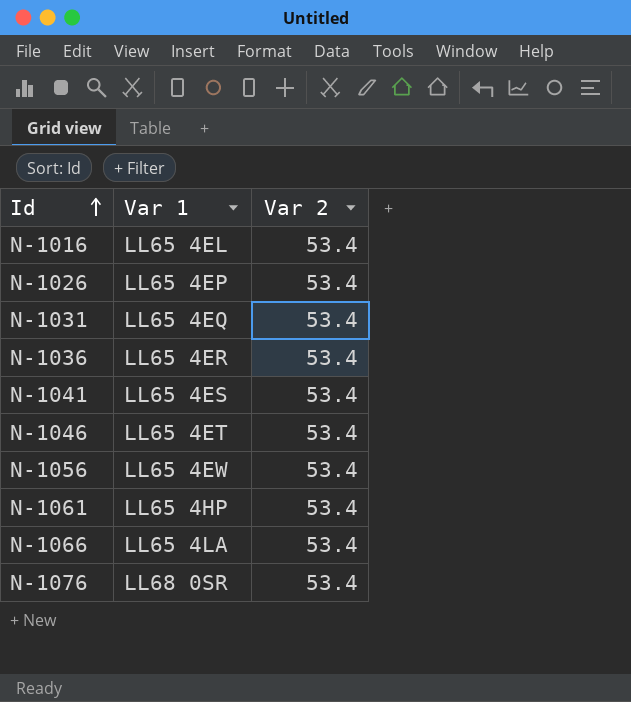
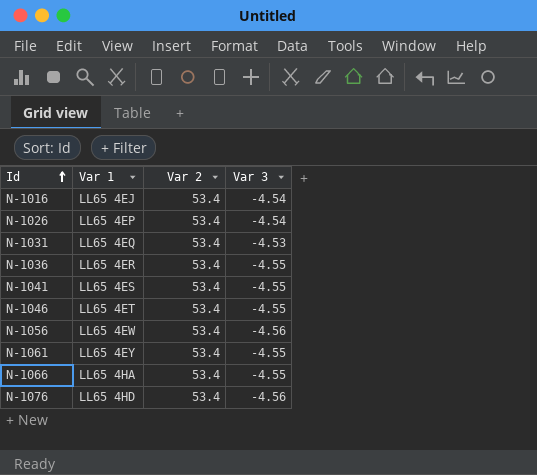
column Var 3 | position: none -> 4
N-1016 | Var 1: LL65 4EL -> LL65 4EJ
N-1061 | Var 1: LL65 4HP -> LL65 4EY
N-1066 | Var 1: LL65 4LA -> LL65 4HA
N-1076 | Var 1: LL68 0SR -> LL65 4HD

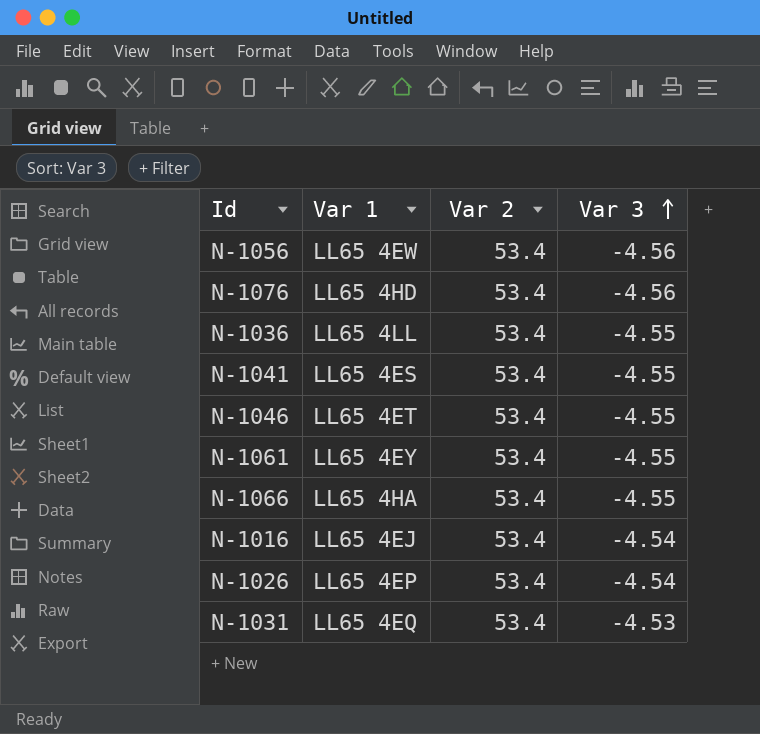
row order: Id ascending -> Var 3 ascending
N-1036 | Var 1: LL65 4ER -> LL65 4LL

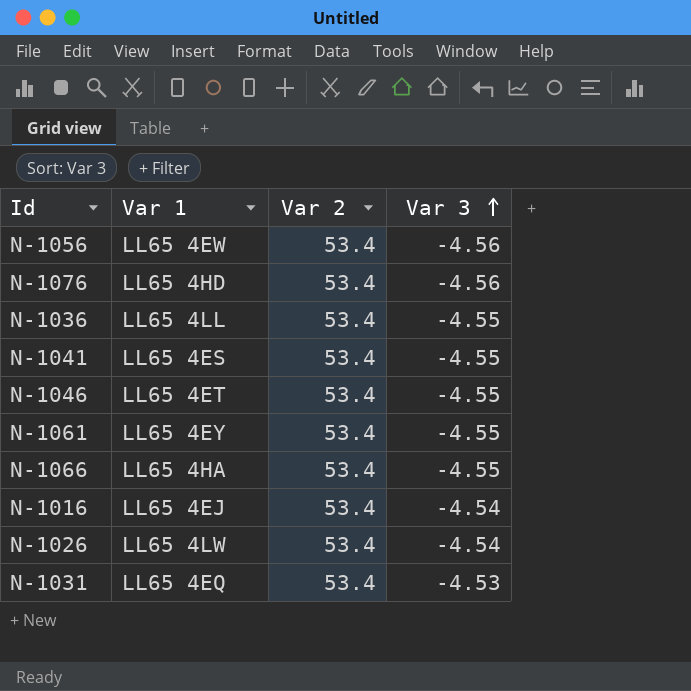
N-1026 | Var 1: LL65 4EP -> LL65 4LW

